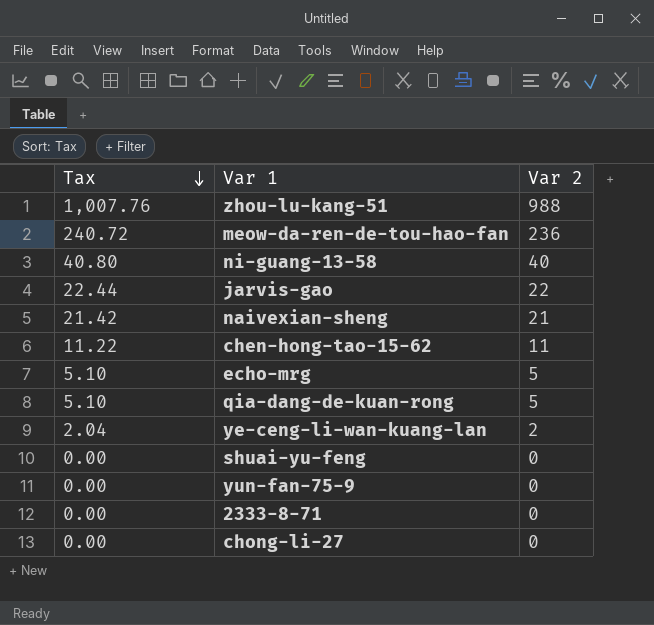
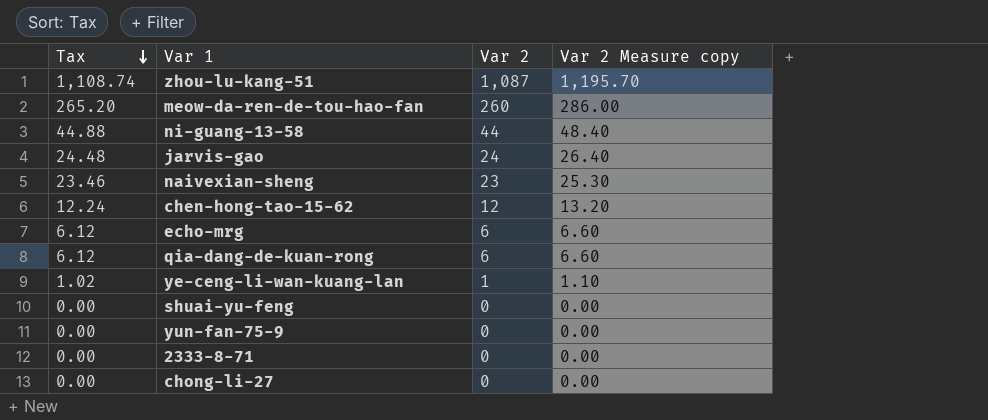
column Var 2 Measure copy | formula: none -> [Var 2] * 1.1
zhou-lu-kang-51 | Tax: 1,007.76 -> 1,108.74
zhou-lu-kang-51 | Var 2: 988 -> 1,087
meow-da-ren-de-tou-hao-fan | Tax: 240.72 -> 265.20
meow-da-ren-de-tou-hao-fan | Var 2: 236 -> 260
ni-guang-13-58 | Tax: 40.80 -> 44.88
ni-guang-13-58 | Var 2: 40 -> 44
jarvis-gao | Tax: 22.44 -> 24.48
jarvis-gao | Var 2: 22 -> 24
naivexian-sheng | Tax: 21.42 -> 23.46
naivexian-sheng | Var 2: 21 -> 23
chen-hong-tao-15-62 | Tax: 11.22 -> 12.24
chen-hong-tao-15-62 | Var 2: 11 -> 12
echo-mrg | Tax: 5.10 -> 6.12
echo-mrg | Var 2: 5 -> 6
qia-dang-de-kuan-rong | Tax: 5.10 -> 6.12
qia-dang-de-kuan-rong | Var 2: 5 -> 6
ye-ceng-li-wan-kuang-lan | Tax: 2.04 -> 1.02
ye-ceng-li-wan-kuang-lan | Var 2: 2 -> 1

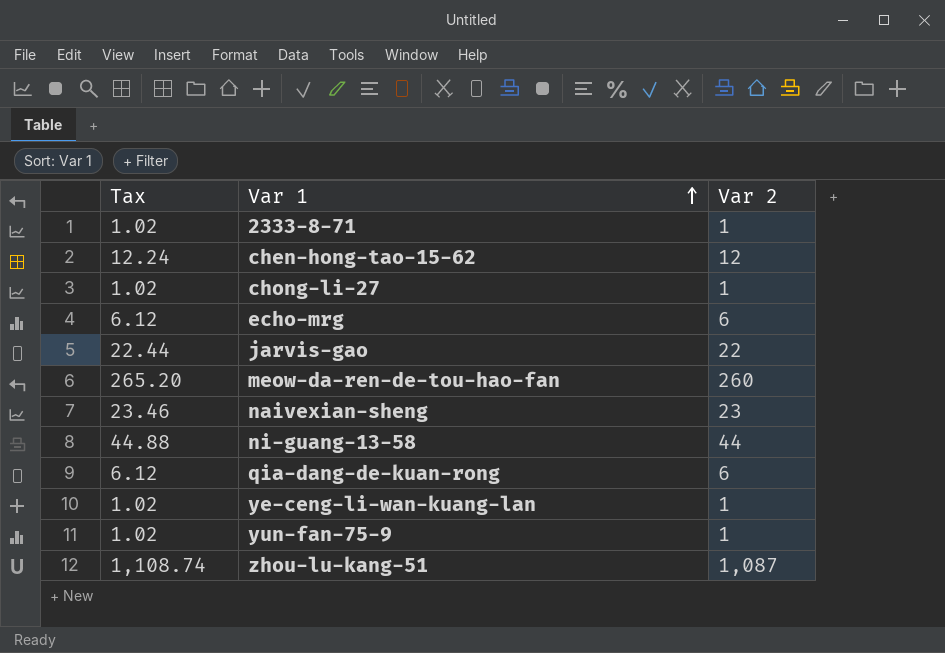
row order: Tax descending -> Var 1 ascending
column Var 2 Measure copy | formula: [Var 2] * 1.1 -> none
row shuai-yu-feng: 0.00 | 0 | 0.00 -> none
2333-8-71 | Tax: 0.00 -> 1.02
2333-8-71 | Var 2: 0 -> 1
chong-li-27 | Tax: 0.00 -> 1.02
chong-li-27 | Var 2: 0 -> 1
jarvis-gao | Tax: 24.48 -> 22.44
jarvis-gao | Var 2: 24 -> 22
yun-fan-75-9 | Tax: 0.00 -> 1.02
yun-fan-75-9 | Var 2: 0 -> 1

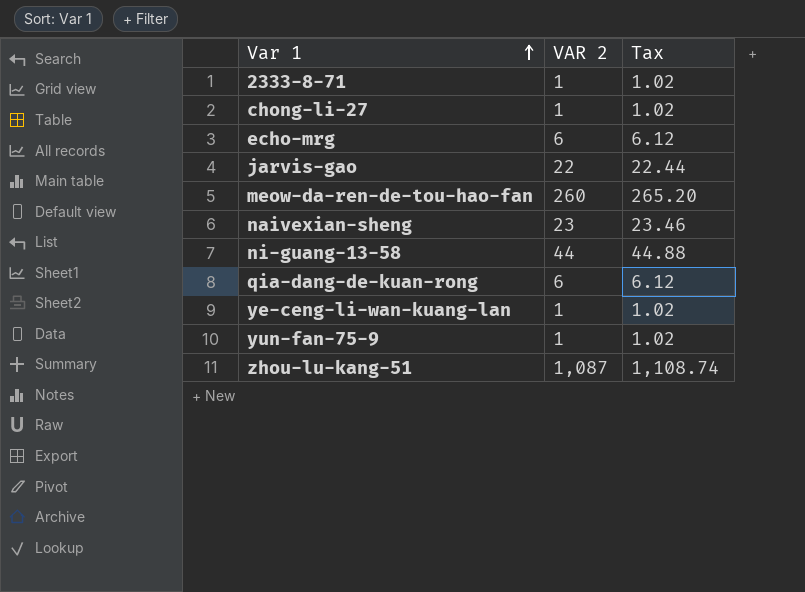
column name: Var 2 -> VAR 2
column Tax | position: 1 -> 3
row chen-hong-tao-15-62: 12.24 | 12 -> none

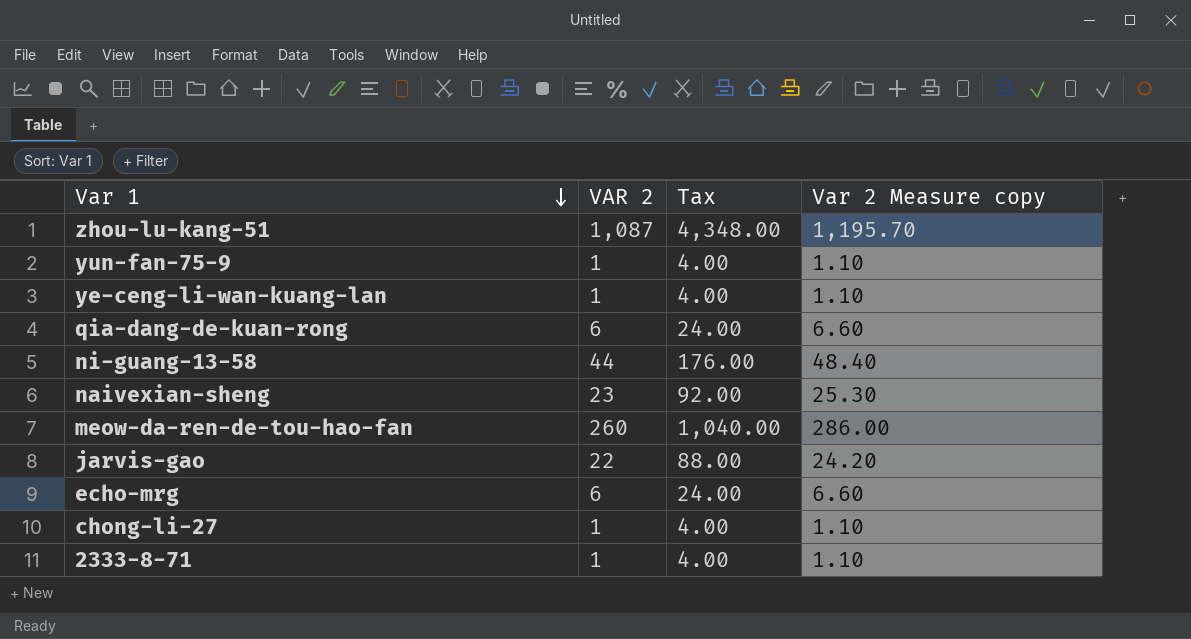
row order: Var 1 ascending -> Var 1 descending
column Tax | formula: [VAR 2] * 1.02 -> [VAR 2] * 4
column Var 2 Measure copy | formula: none -> [VAR 2] * 1.1

